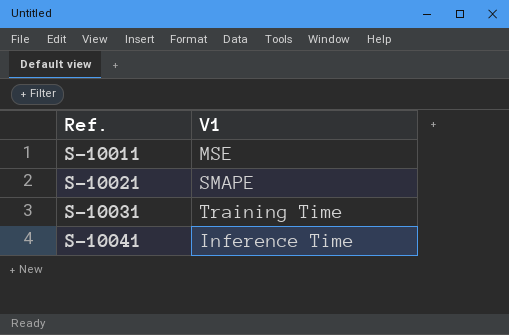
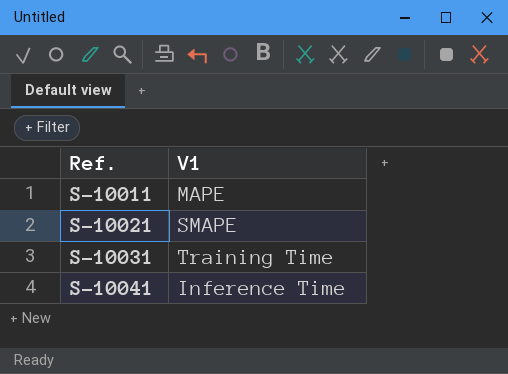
S-10011 | V1: MSE -> MAPE

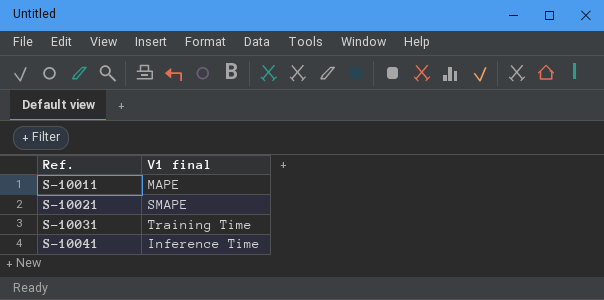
column name: V1 -> V1 final

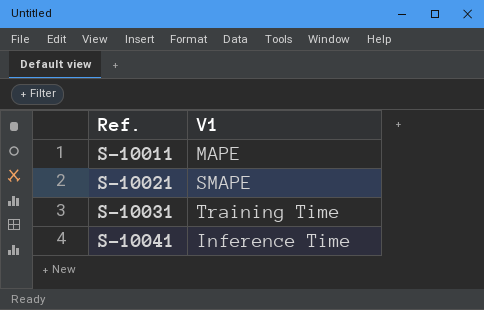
column name: V1 final -> V1

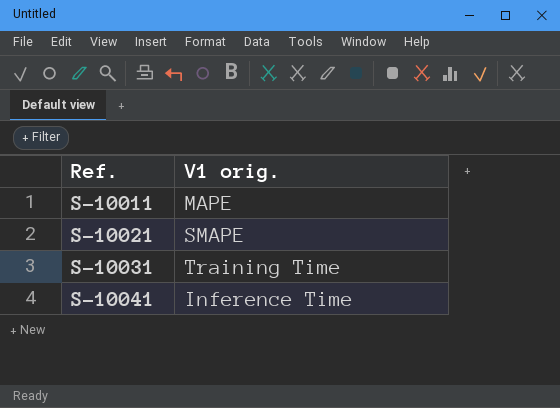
column name: V1 -> V1 orig.

